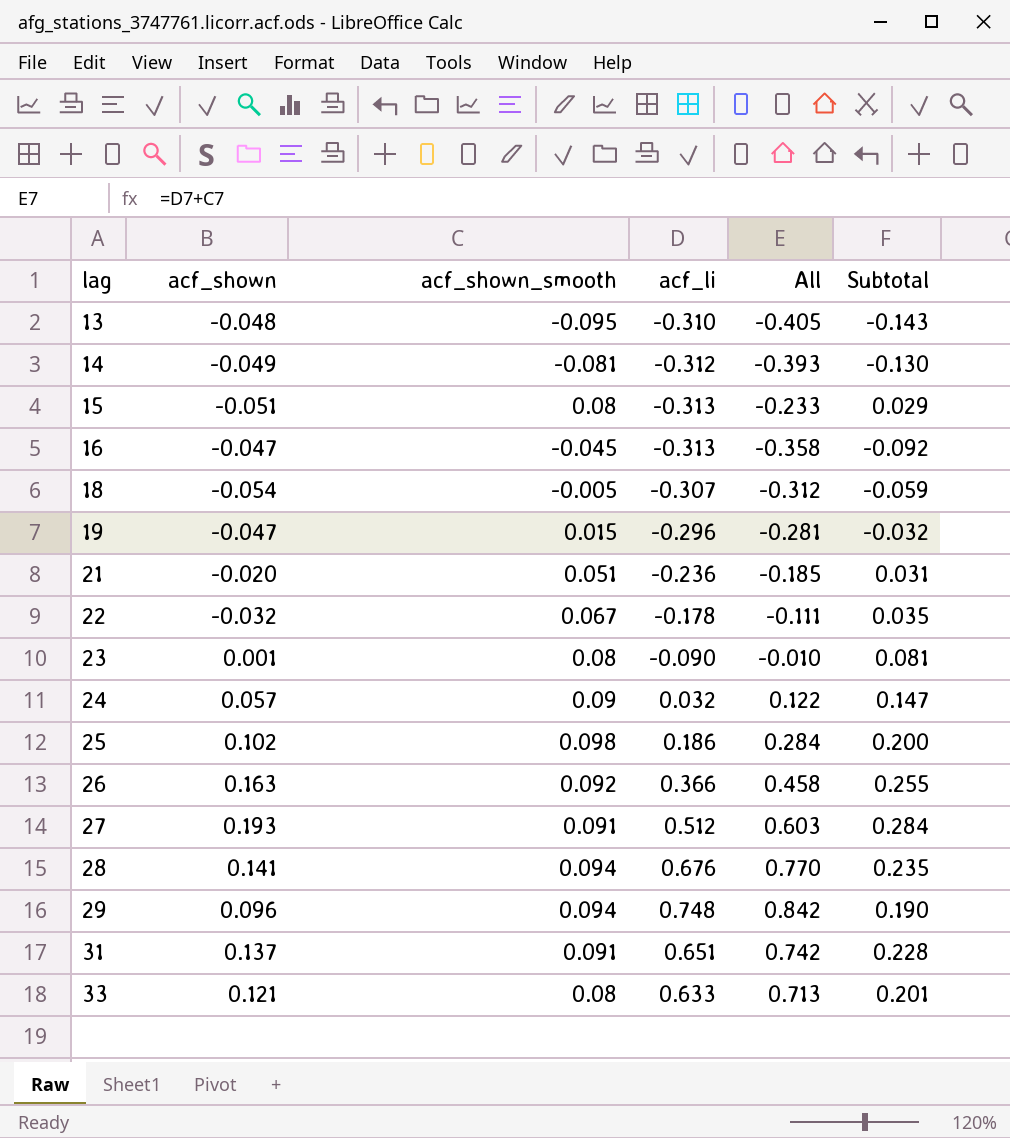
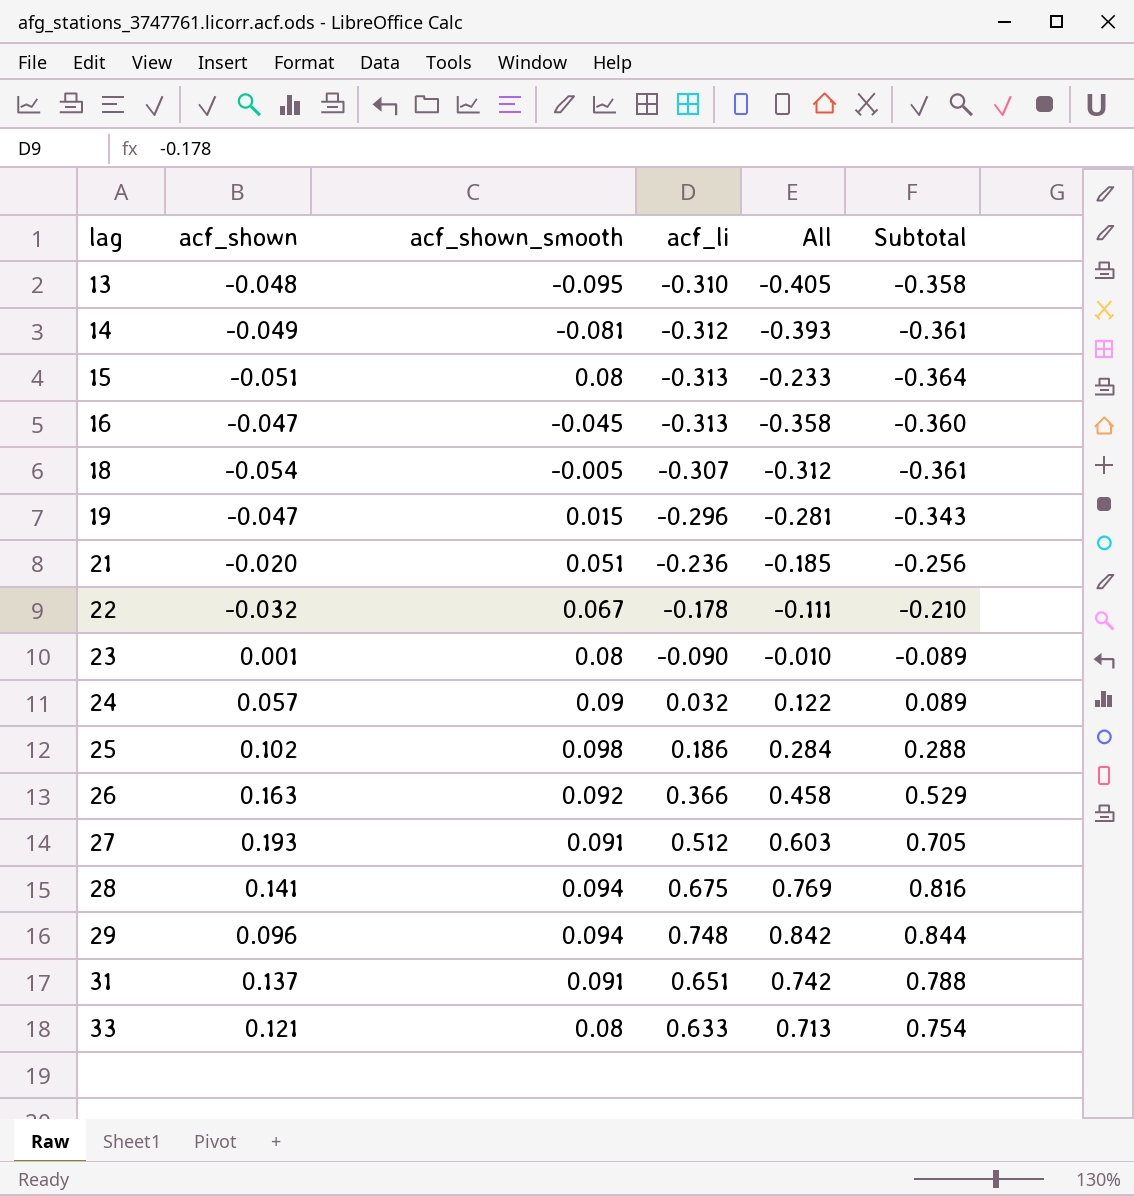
column Subtotal | formula: [acf_shown] + [acf_shown_smooth] -> [acf_shown] + [acf_li]
28 | acf_li: 0.676 -> 0.675
28 | All: 0.770 -> 0.769

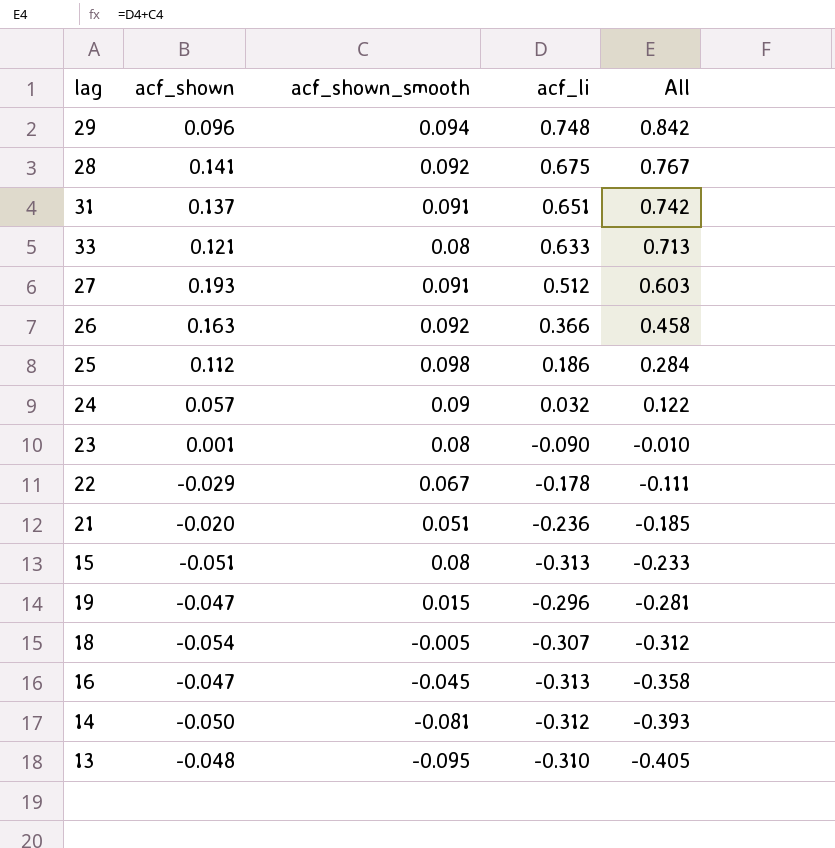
row order: lag ascending -> All descending
column Subtotal | formula: [acf_shown] + [acf_li] -> none
28 | acf_shown_smooth: 0.094 -> 0.092
28 | All: 0.769 -> 0.767
25 | acf_shown: 0.102 -> 0.112
22 | acf_shown: -0.032 -> -0.029
14 | acf_shown: -0.049 -> -0.050

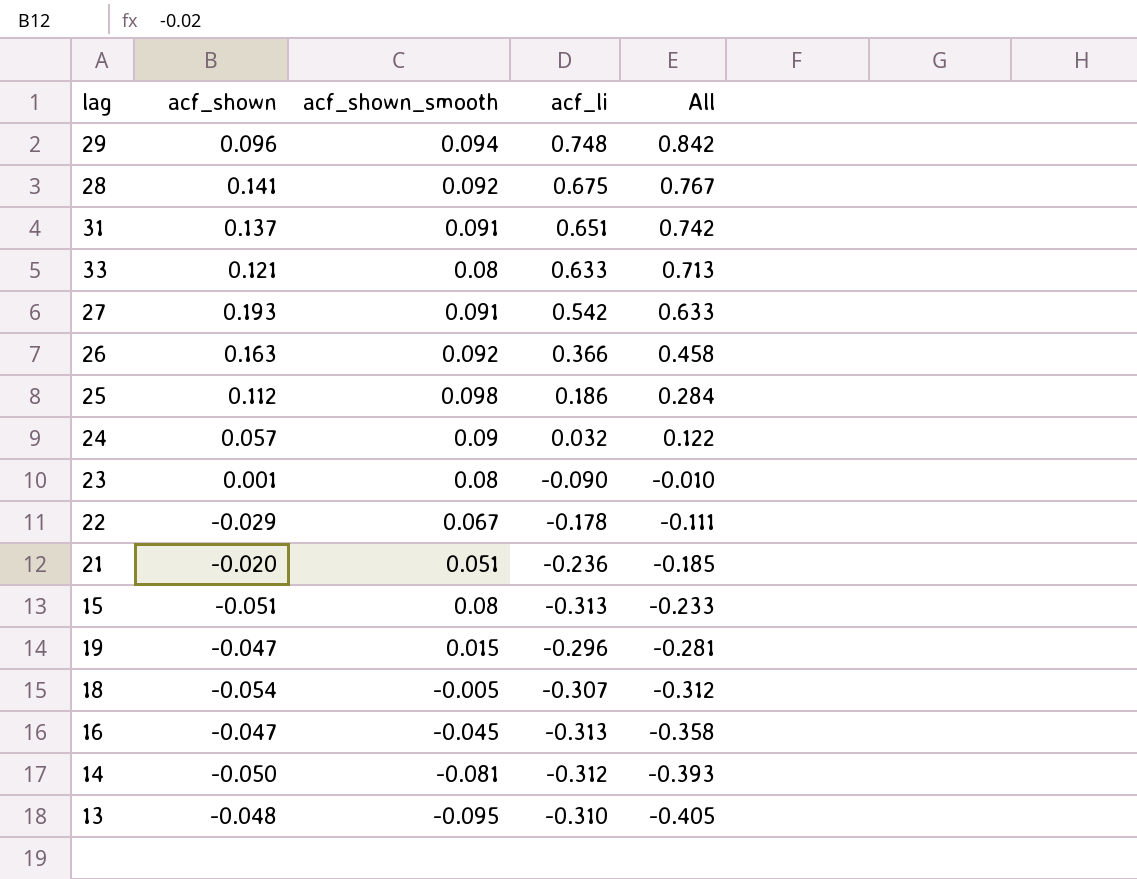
27 | acf_li: 0.512 -> 0.542
27 | All: 0.603 -> 0.633

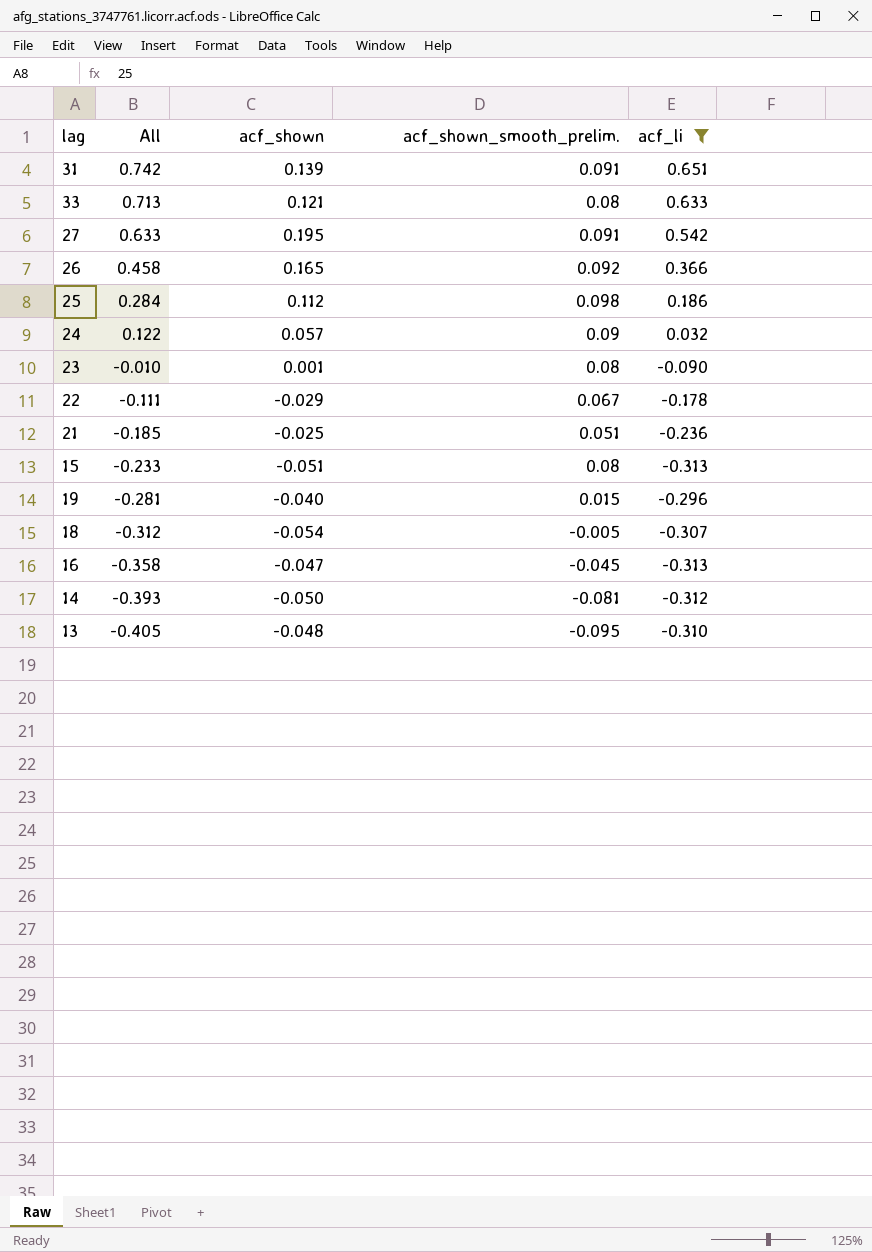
filter: none -> acf_li <= 0.651
column All | position: 5 -> 2
column name: acf_shown_smooth -> acf_shown_smooth_prelim.
31 | acf_shown: 0.137 -> 0.139
27 | acf_shown: 0.193 -> 0.195
26 | acf_shown: 0.163 -> 0.165
21 | acf_shown: -0.020 -> -0.025
19 | acf_shown: -0.047 -> -0.040

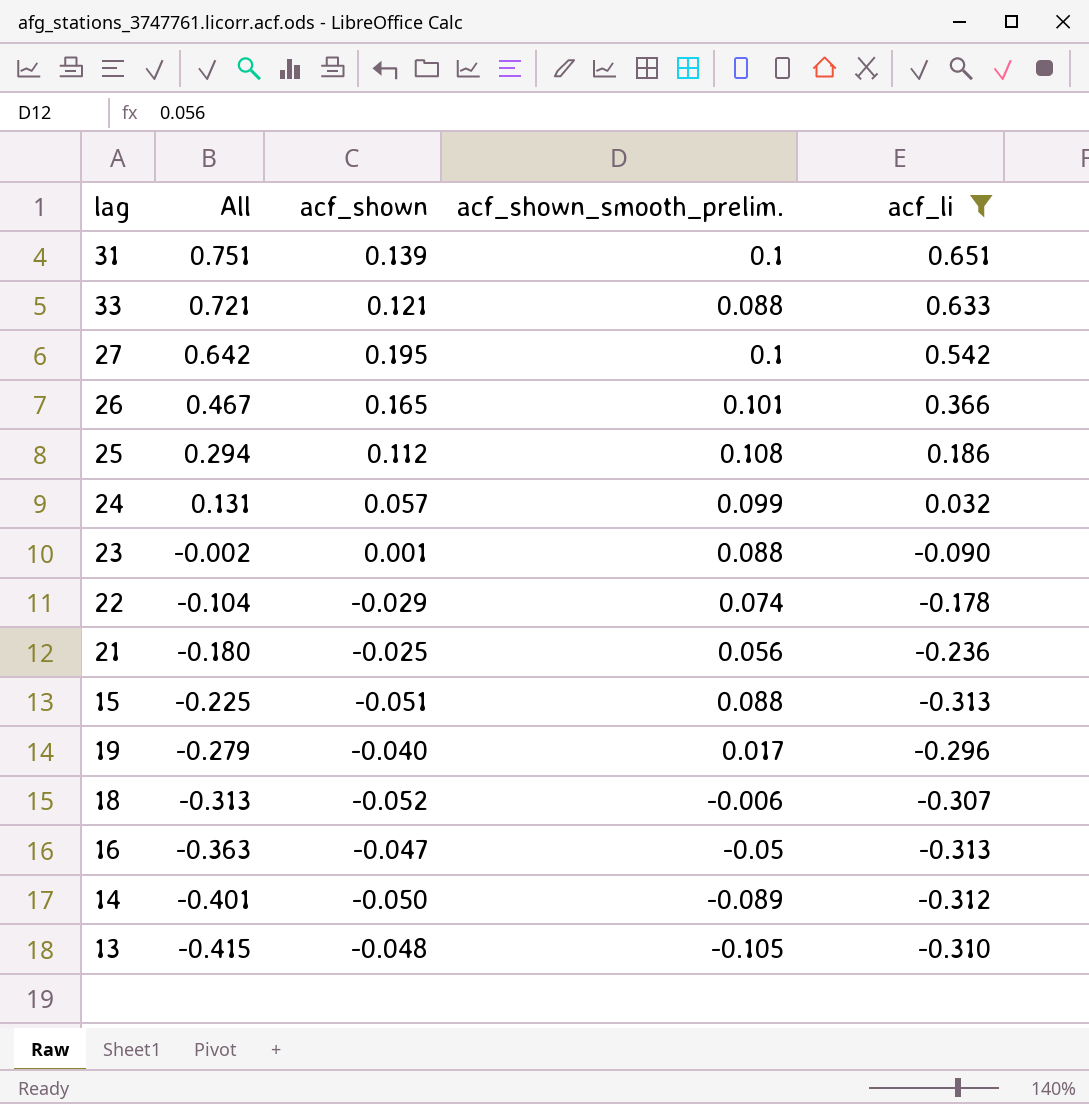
31 | All: 0.742 -> 0.751
31 | acf_shown_smooth_prelim.: 0.091 -> 0.1
33 | All: 0.713 -> 0.721
33 | acf_shown_smooth_prelim.: 0.08 -> 0.088
27 | All: 0.633 -> 0.642
27 | acf_shown_smooth_prelim.: 0.091 -> 0.1
26 | All: 0.458 -> 0.467
26 | acf_shown_smooth_prelim.: 0.092 -> 0.101
25 | All: 0.284 -> 0.294
25 | acf_shown_smooth_prelim.: 0.098 -> 0.108
24 | All: 0.122 -> 0.131
24 | acf_shown_smooth_prelim.: 0.09 -> 0.099
23 | All: -0.010 -> -0.002
23 | acf_shown_smooth_prelim.: 0.08 -> 0.088
22 | All: -0.111 -> -0.104
22 | acf_shown_smooth_prelim.: 0.067 -> 0.074
21 | All: -0.185 -> -0.180
21 | acf_shown_smooth_prelim.: 0.051 -> 0.056
15 | All: -0.233 -> -0.225
15 | acf_shown_smooth_prelim.: 0.08 -> 0.088
19 | All: -0.281 -> -0.279
19 | acf_shown_smooth_prelim.: 0.015 -> 0.017
18 | All: -0.312 -> -0.313
18 | acf_shown: -0.054 -> -0.052
18 | acf_shown_smooth_prelim.: -0.005 -> -0.006
16 | All: -0.358 -> -0.363
16 | acf_shown_smooth_prelim.: -0.045 -> -0.05
14 | All: -0.393 -> -0.401
14 | acf_shown_smooth_prelim.: -0.081 -> -0.089
13 | All: -0.405 -> -0.415
13 | acf_shown_smooth_prelim.: -0.095 -> -0.105

